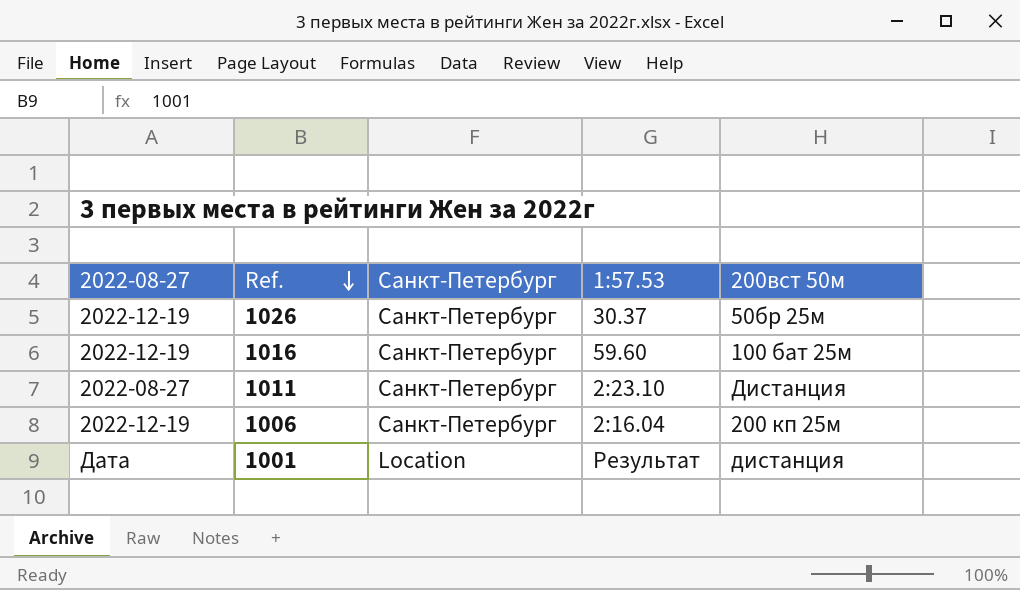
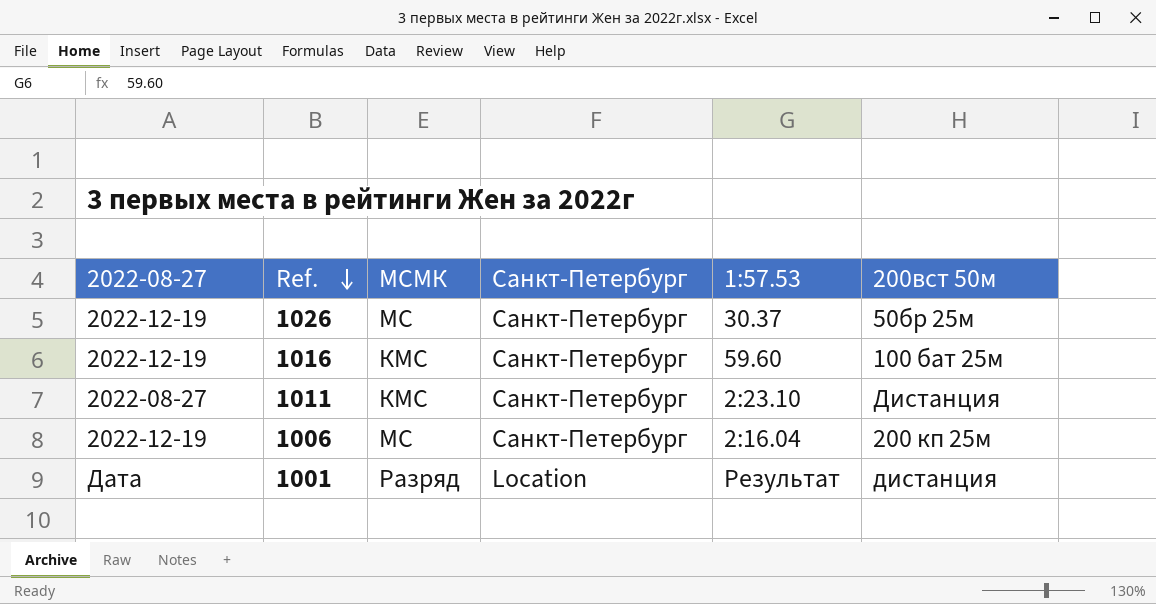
column МСМК | position: none -> 3

